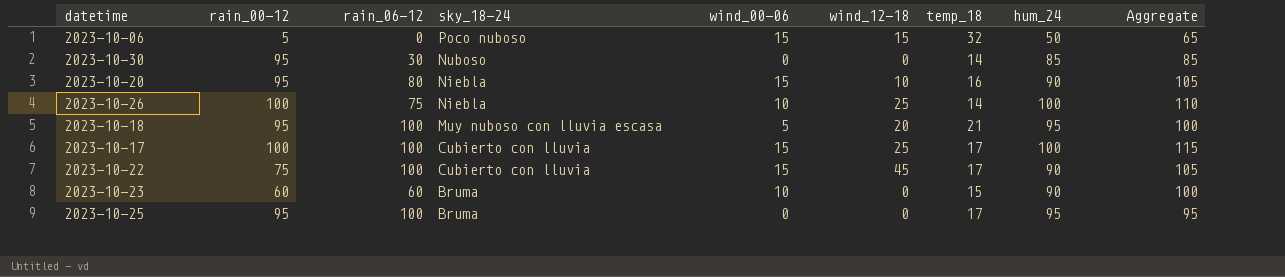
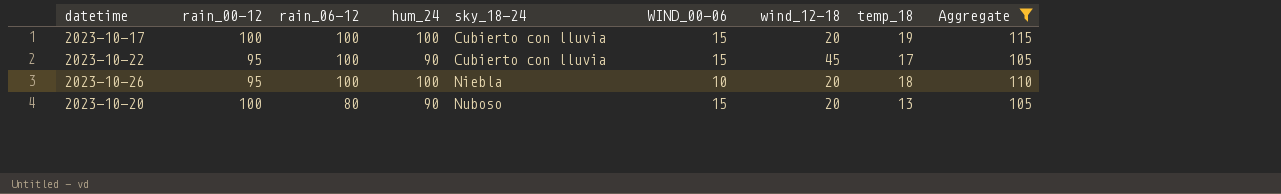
filter: none -> Aggregate >= 105
row order: sky_18-24 descending -> rain_06-12 descending
column hum_24 | position: 8 -> 4
column name: wind_00-06 -> WIND_00-06
2023-10-17 | wind_12-18: 25 -> 20
2023-10-17 | temp_18: 17 -> 19
2023-10-22 | rain_00-12: 75 -> 95
2023-10-26 | rain_00-12: 100 -> 95
2023-10-26 | rain_06-12: 75 -> 100
2023-10-26 | wind_12-18: 25 -> 20
2023-10-26 | temp_18: 14 -> 18
2023-10-20 | rain_00-12: 95 -> 100
2023-10-20 | sky_18-24: Niebla -> Nuboso
2023-10-20 | wind_12-18: 10 -> 20
2023-10-20 | temp_18: 16 -> 13

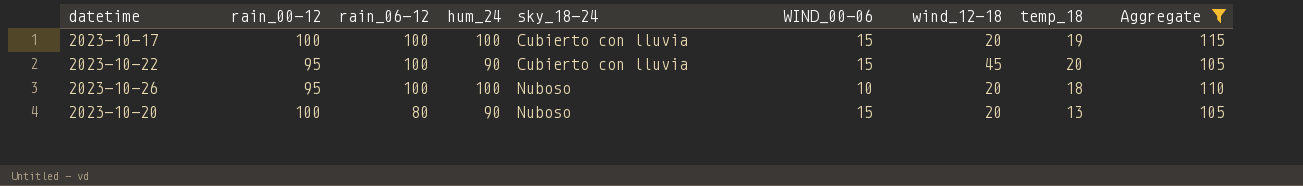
2023-10-22 | temp_18: 17 -> 20
2023-10-26 | sky_18-24: Niebla -> Nuboso

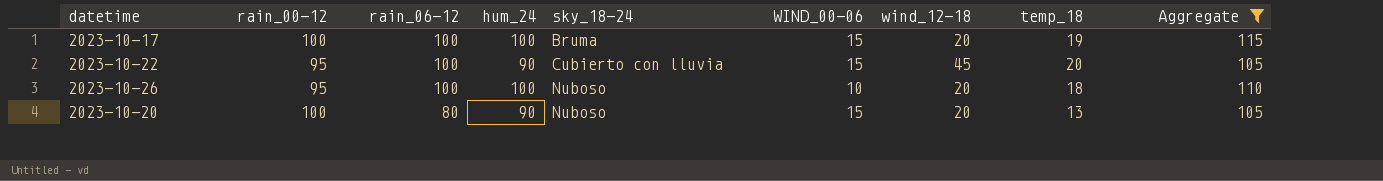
2023-10-17 | sky_18-24: Cubierto con lluvia -> Bruma

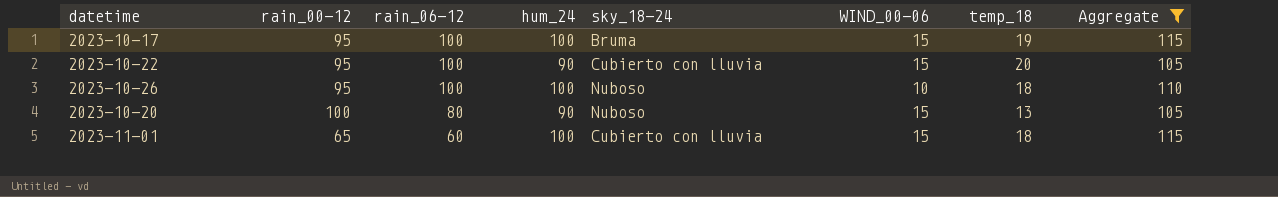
column wind_12-18 | position: 7 -> none
2023-10-17 | rain_00-12: 100 -> 95
row 2023-11-01: none -> 65 | 60 | 100 | Cubierto con lluvia | 15 | 18 | 115

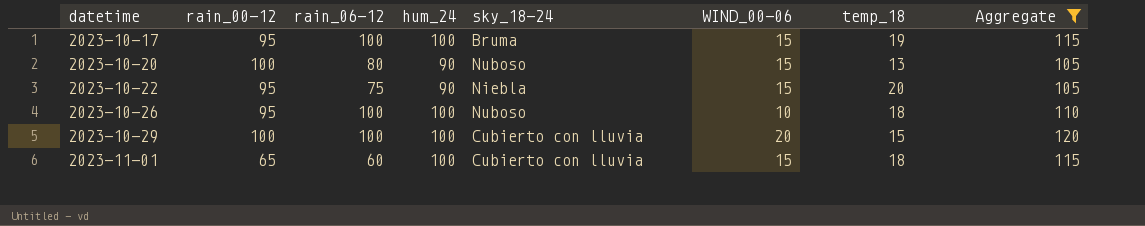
row order: rain_06-12 descending -> datetime ascending
2023-10-22 | rain_06-12: 100 -> 75
2023-10-22 | sky_18-24: Cubierto con lluvia -> Niebla
row 2023-10-29: none -> 100 | 100 | 100 | Cubierto con lluvia | 20 | 15 | 120

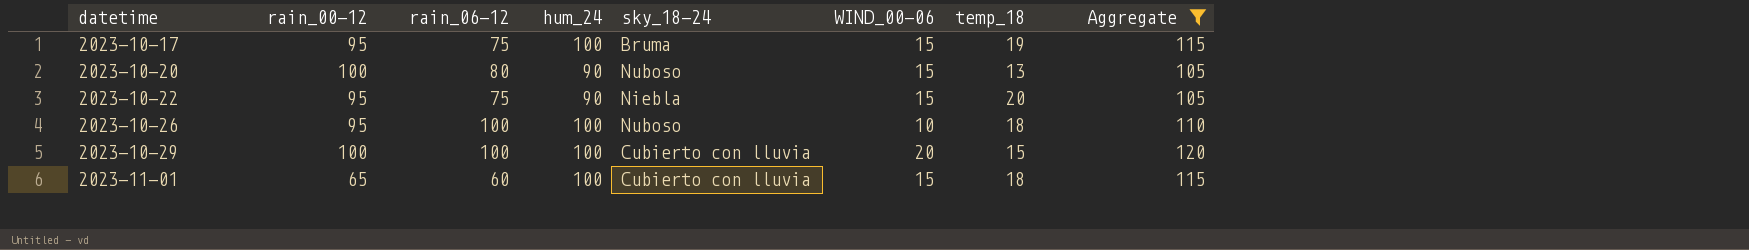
2023-10-17 | rain_06-12: 100 -> 75

